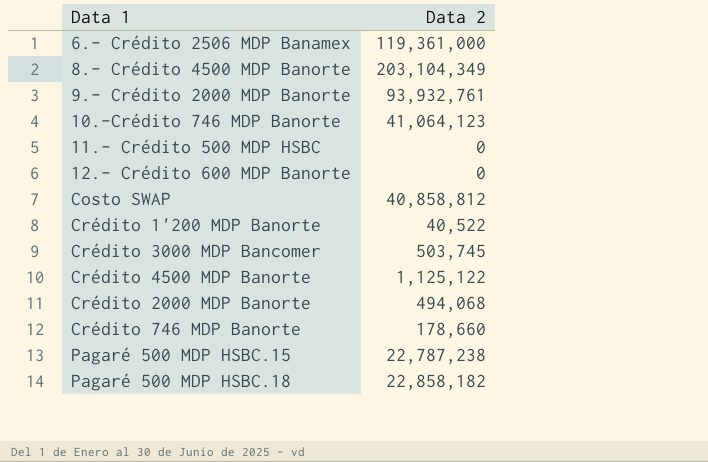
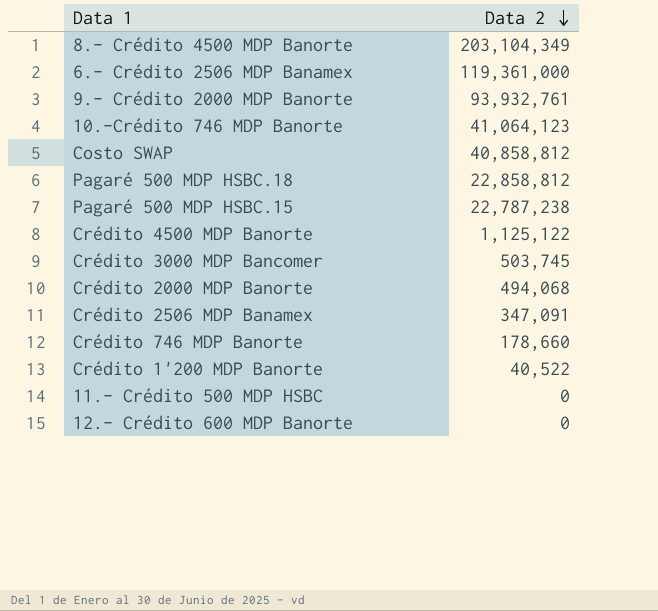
row order: none -> Data 2 descending
Pagaré 500 MDP HSBC.18 | Data 2: 22,858,182 -> 22,858,812
row Crédito 2506 MDP Banamex: none -> 347,091

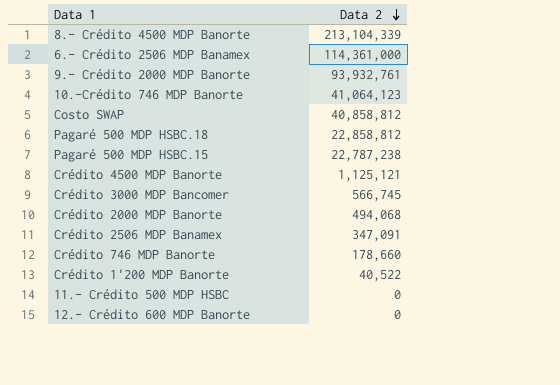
8.- Crédito 4500 MDP Banorte | Data 2: 203,104,349 -> 213,104,339
6.- Crédito 2506 MDP Banamex | Data 2: 119,361,000 -> 114,361,000
Crédito 4500 MDP Banorte | Data 2: 1,125,122 -> 1,125,121
Crédito 3000 MDP Bancomer | Data 2: 503,745 -> 566,745

